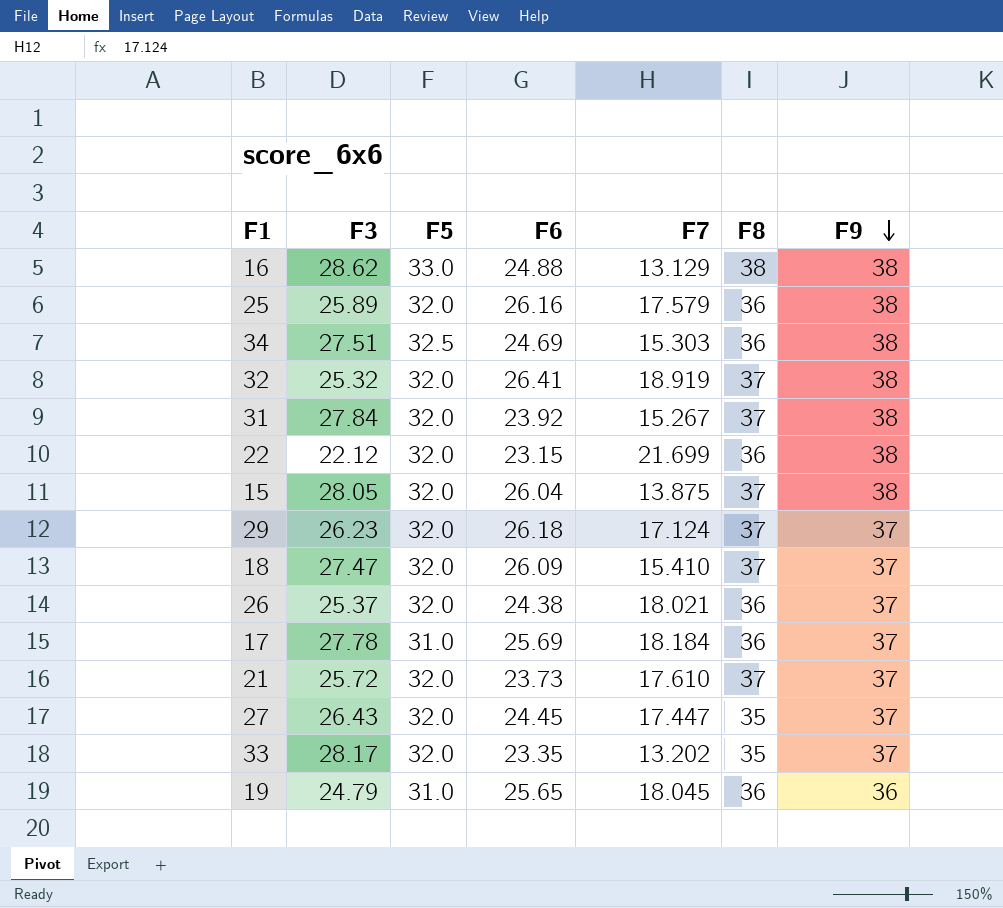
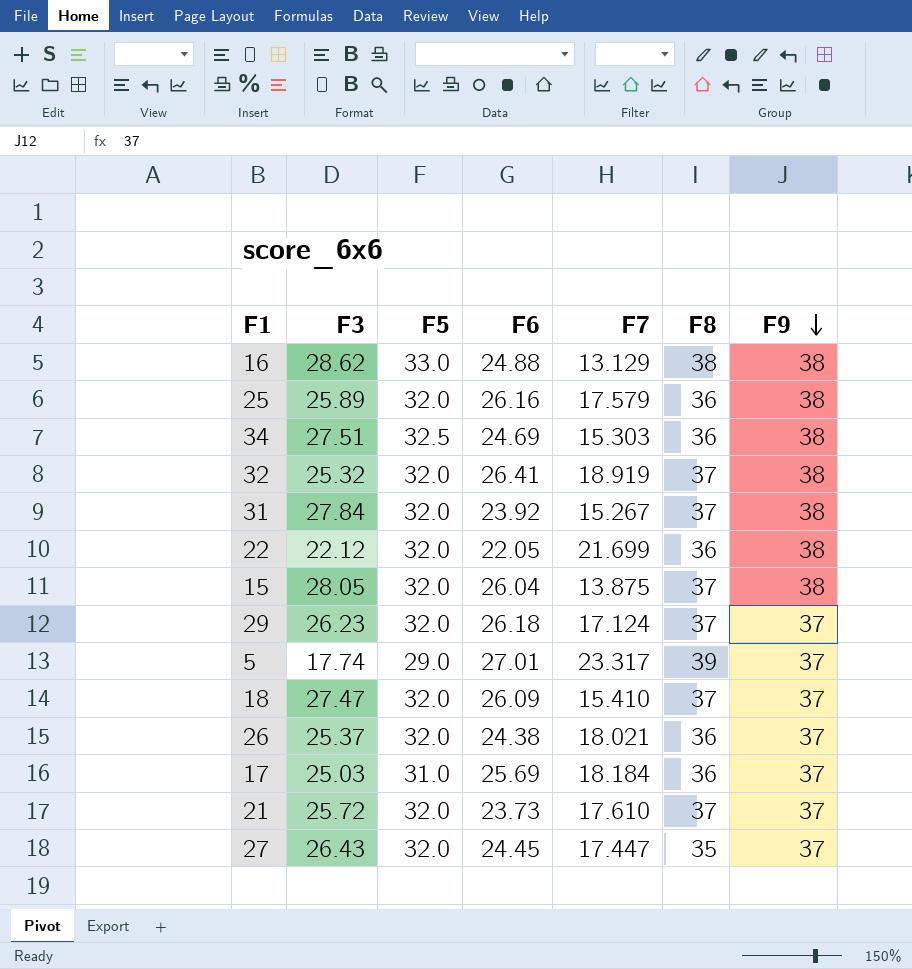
row 33: 28.17 | 32.0 | 23.35 | 13.202 | 35 | 37 -> none
row 19: 24.79 | 31.0 | 25.65 | 18.045 | 36 | 36 -> none
22 | F6: 23.15 -> 22.05
row 5: none -> 17.74 | 29.0 | 27.01 | 23.317 | 39 | 37
17 | F3: 27.78 -> 25.03

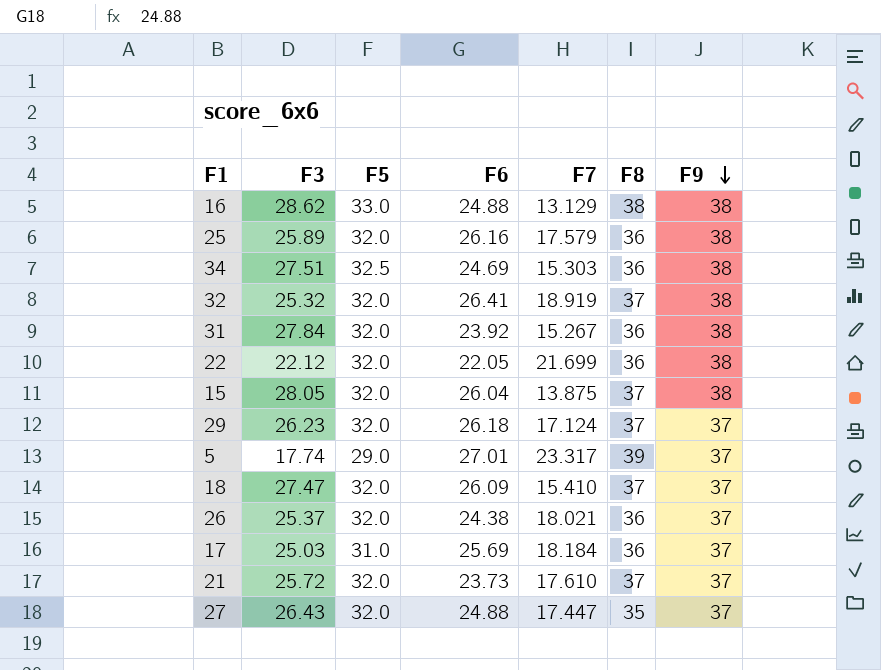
31 | F8: 37 -> 36
27 | F6: 24.45 -> 24.88

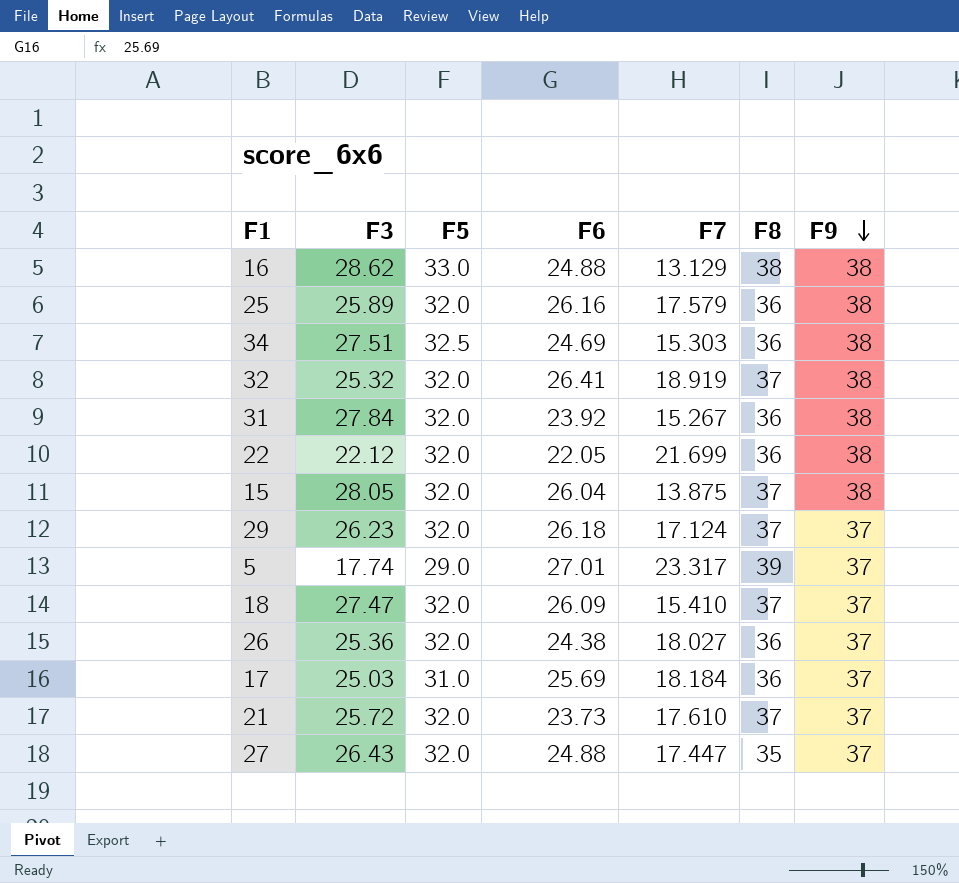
26 | F3: 25.37 -> 25.36
26 | F7: 18.021 -> 18.027

